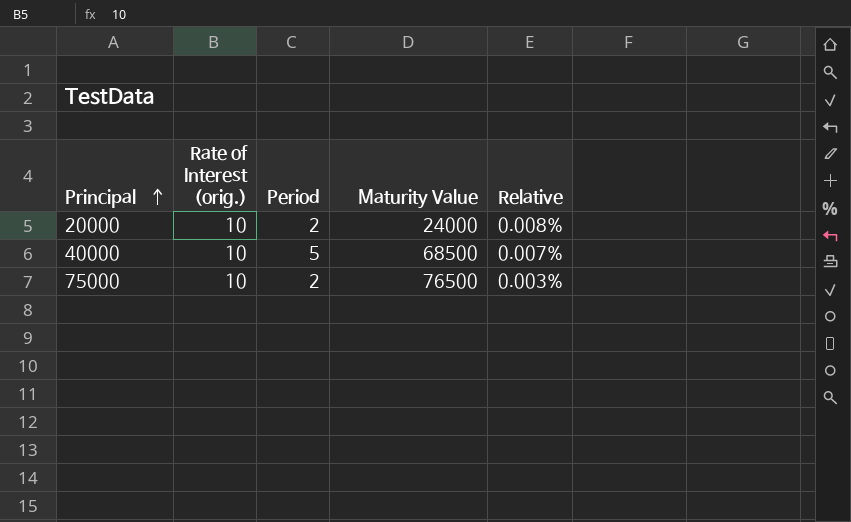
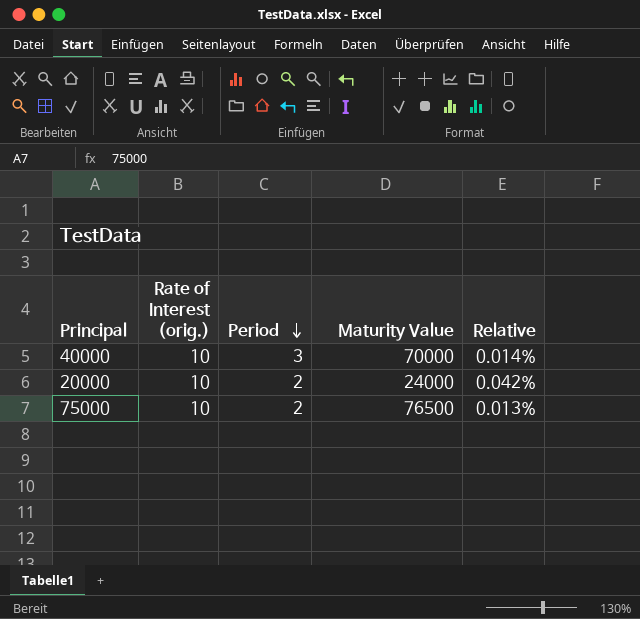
row order: Principal ascending -> Period descending
column Relative | formula: [Period] / [Maturity Value] -> [Rate of Interest (orig.)] / [Maturity Value]
40000 | Period: 5 -> 3
40000 | Maturity Value: 68500 -> 70000

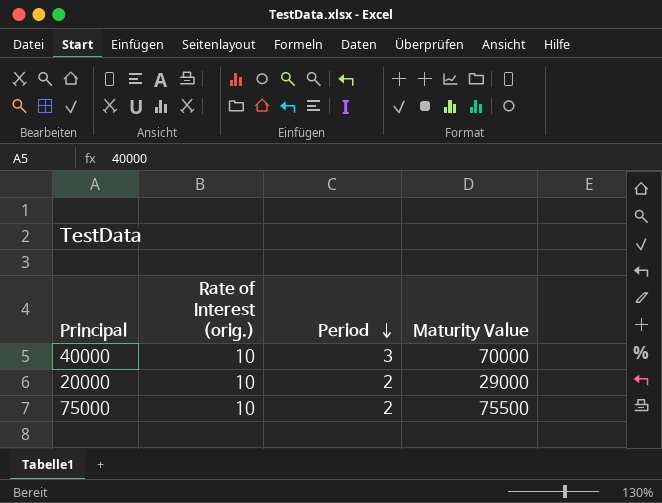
column Relative | formula: [Rate of Interest (orig.)] / [Maturity Value] -> none
20000 | Maturity Value: 24000 -> 29000
75000 | Maturity Value: 76500 -> 75500

